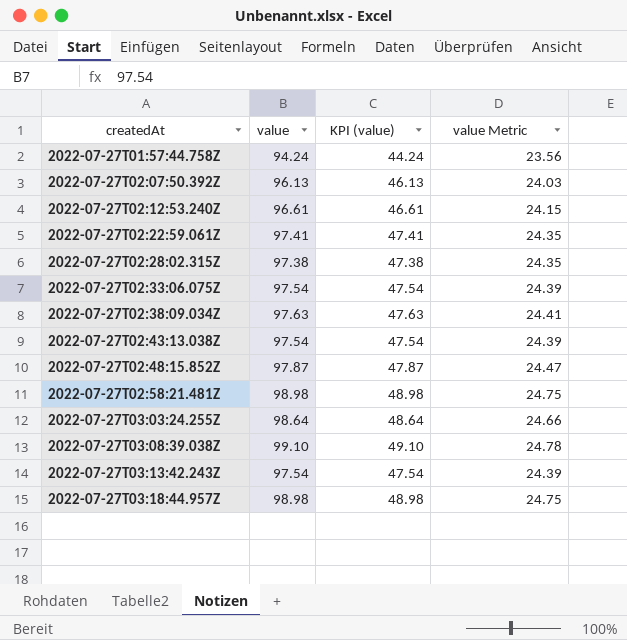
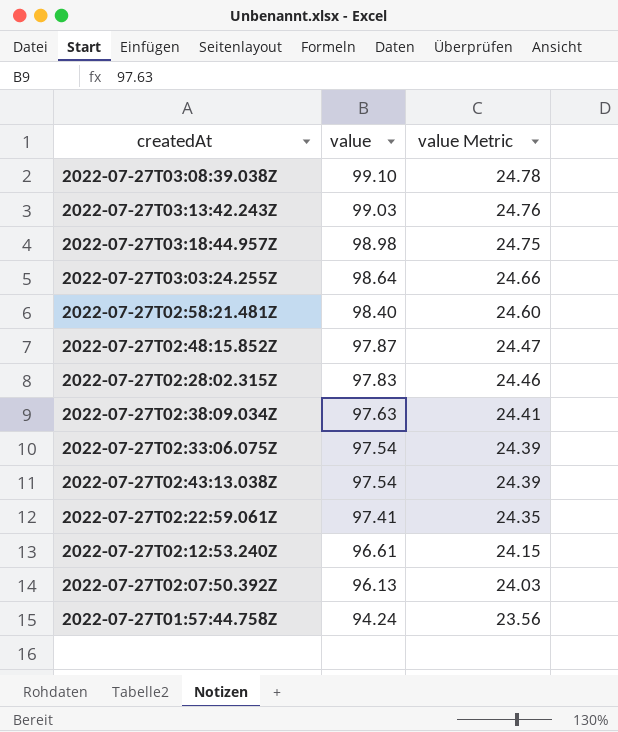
row order: createdAt ascending -> value descending
column KPI (value) | formula: [value] - 50 -> none
2022-07-27T03:13:42.243Z | value: 97.54 -> 99.03
2022-07-27T03:13:42.243Z | value Metric: 24.39 -> 24.76
2022-07-27T02:58:21.481Z | value: 98.98 -> 98.40
2022-07-27T02:58:21.481Z | value Metric: 24.75 -> 24.60
2022-07-27T02:28:02.315Z | value: 97.38 -> 97.83
2022-07-27T02:28:02.315Z | value Metric: 24.35 -> 24.46

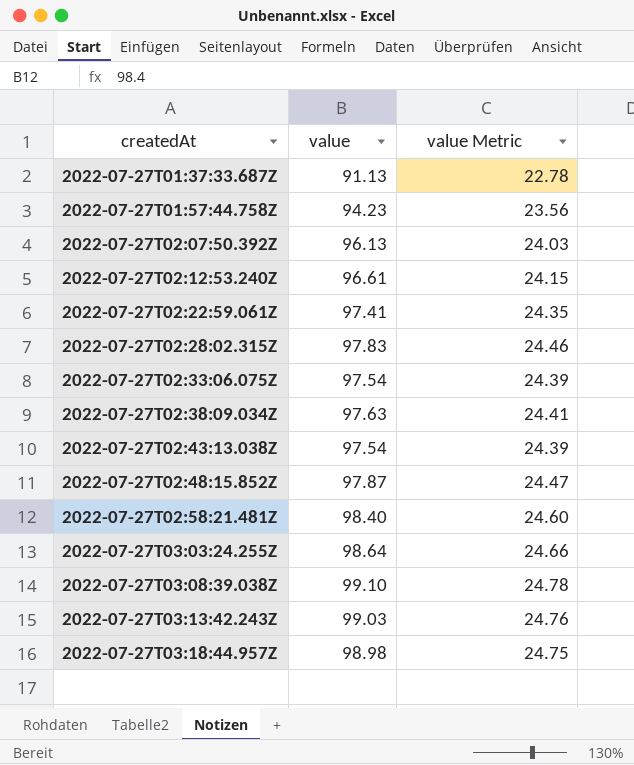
row order: value descending -> createdAt ascending
row 2022-07-27T01:37:33.687Z: none -> 91.13 | 22.78
2022-07-27T01:57:44.758Z | value: 94.24 -> 94.23

